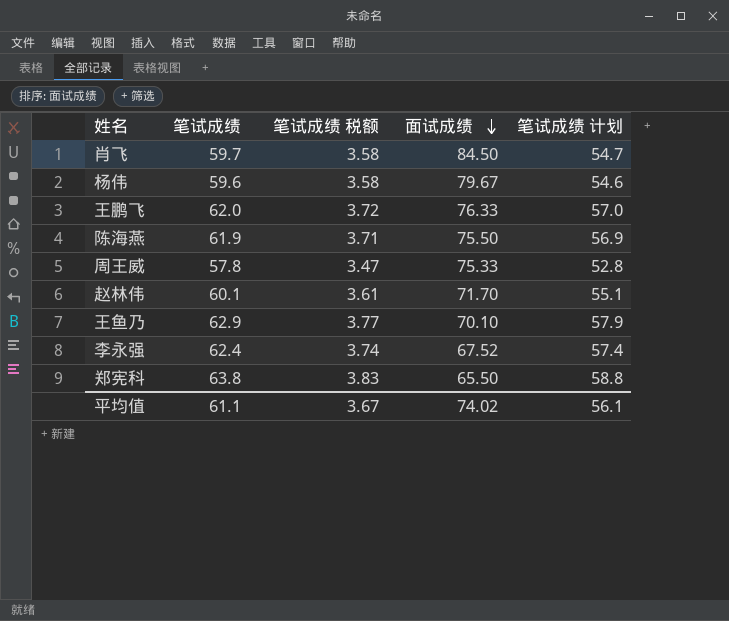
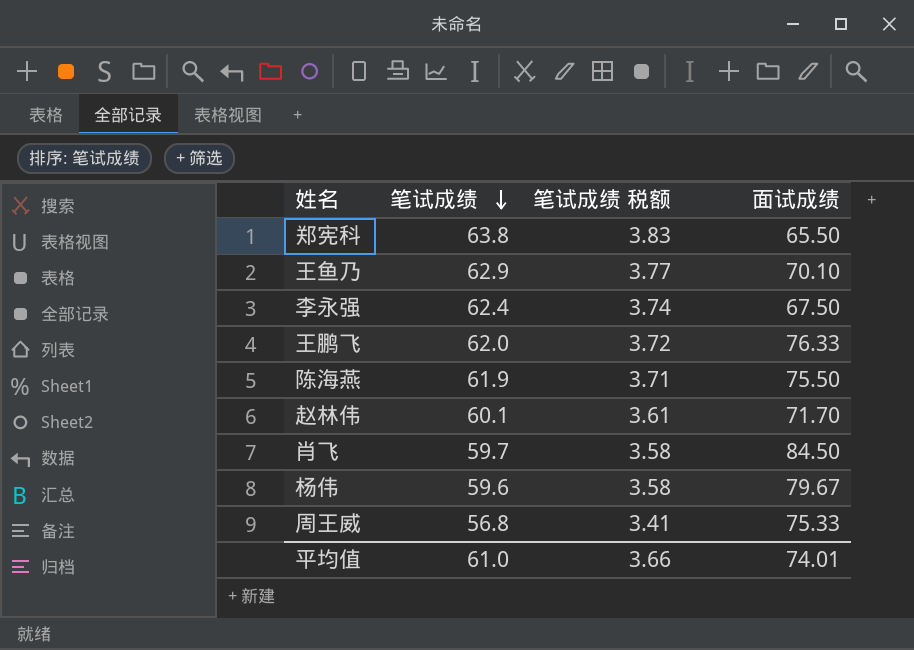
row order: 面试成绩 descending -> 笔试成绩 descending
column 笔试成绩 计划 | formula: [笔试成绩] - 5 -> none
李永强 | 面试成绩: 67.52 -> 67.50
周王威 | 笔试成绩: 57.8 -> 56.8
周王威 | 笔试成绩 税额: 3.47 -> 3.41
平均值 | 笔试成绩: 61.1 -> 61.0
平均值 | 笔试成绩 税额: 3.67 -> 3.66
平均值 | 面试成绩: 74.02 -> 74.01

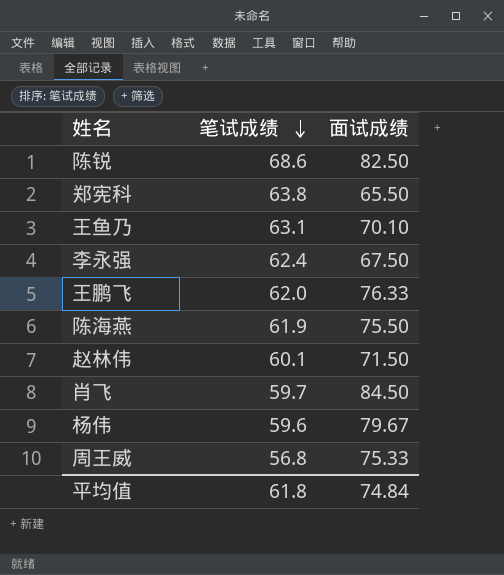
column 笔试成绩 税额 | formula: [笔试成绩] * 0.06 -> none
row 陈锐: none -> 68.6 | 82.50
王鱼乃 | 笔试成绩: 62.9 -> 63.1
赵林伟 | 面试成绩: 71.70 -> 71.50
平均值 | 笔试成绩: 61.0 -> 61.8
平均值 | 面试成绩: 74.01 -> 74.84

